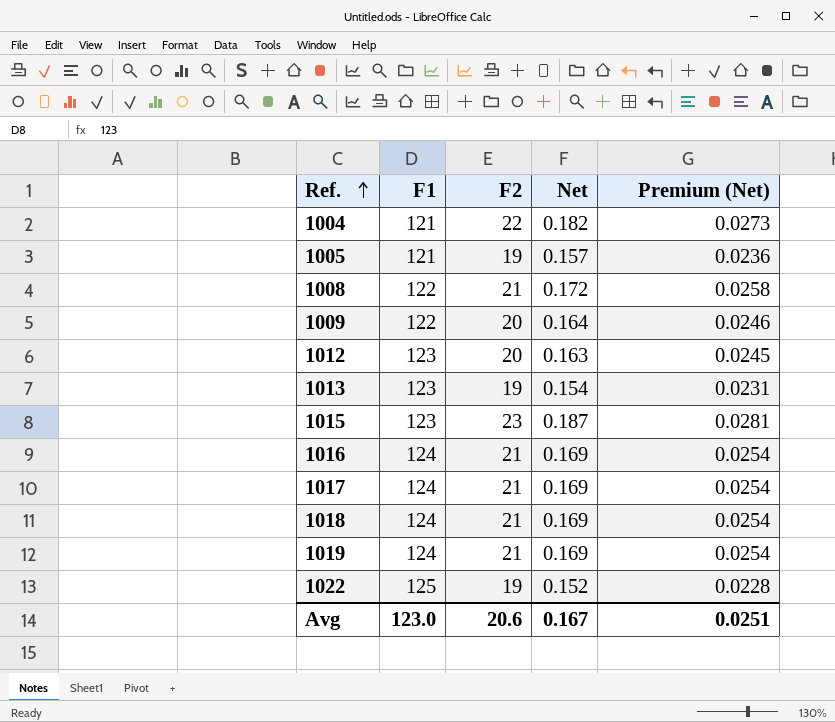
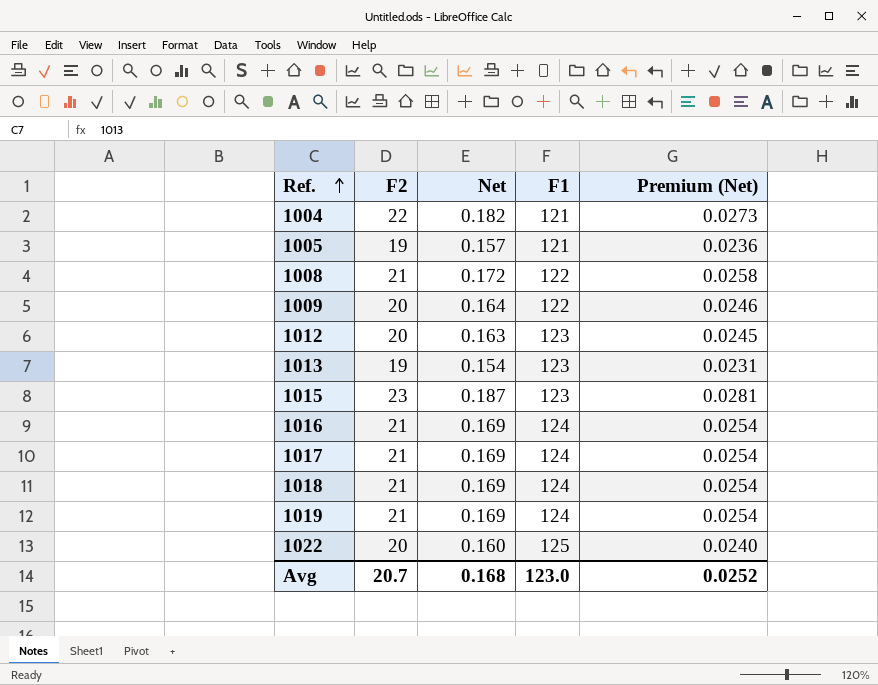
column F1 | position: 2 -> 4
1022 | F2: 19 -> 20
1022 | Net: 0.152 -> 0.160
1022 | Premium (Net): 0.0228 -> 0.0240
Avg | F2: 20.6 -> 20.7
Avg | Net: 0.167 -> 0.168
Avg | Premium (Net): 0.0251 -> 0.0252

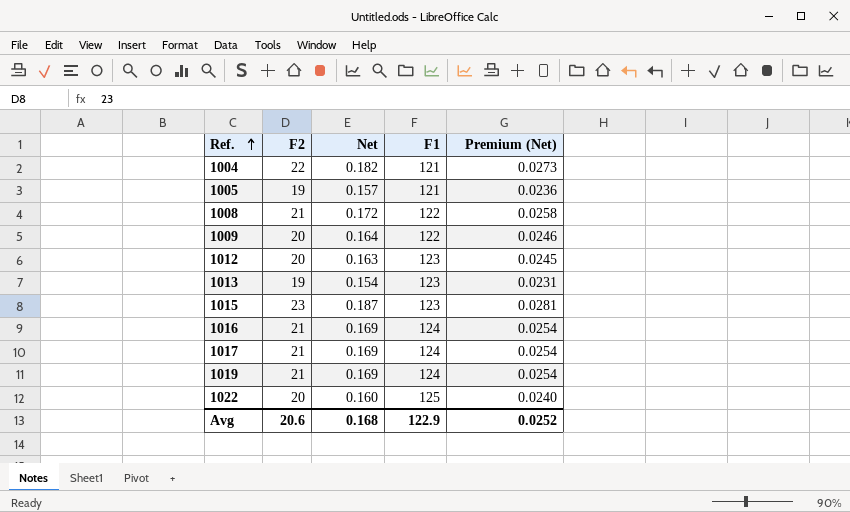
row 1018: 21 | 0.169 | 124 | 0.0254 -> none
Avg | F2: 20.7 -> 20.6
Avg | F1: 123.0 -> 122.9

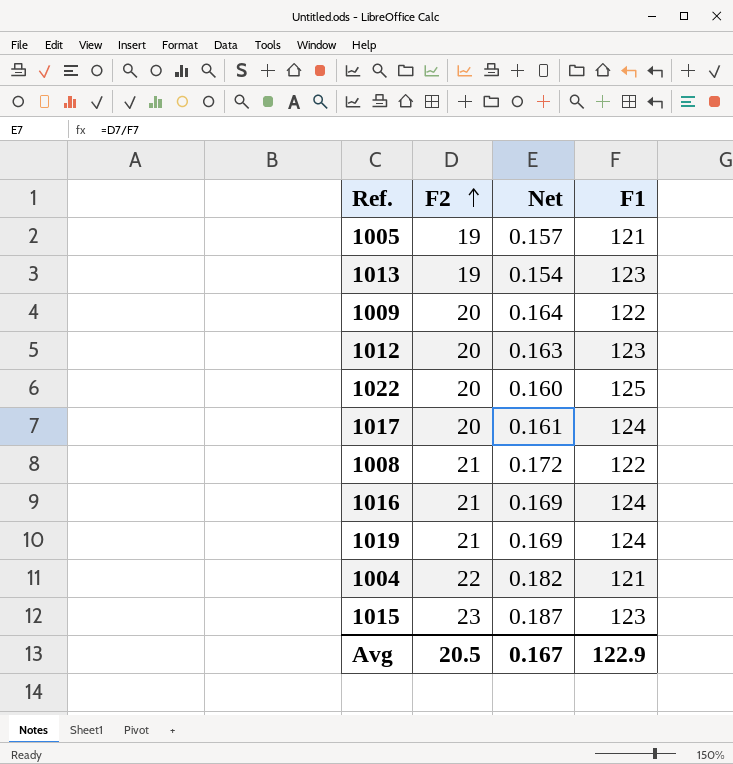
row order: Ref. ascending -> F2 ascending
column Premium (Net) | formula: [Net] * 0.15 -> none
1017 | F2: 21 -> 20
1017 | Net: 0.169 -> 0.161
Avg | F2: 20.6 -> 20.5
Avg | Net: 0.168 -> 0.167

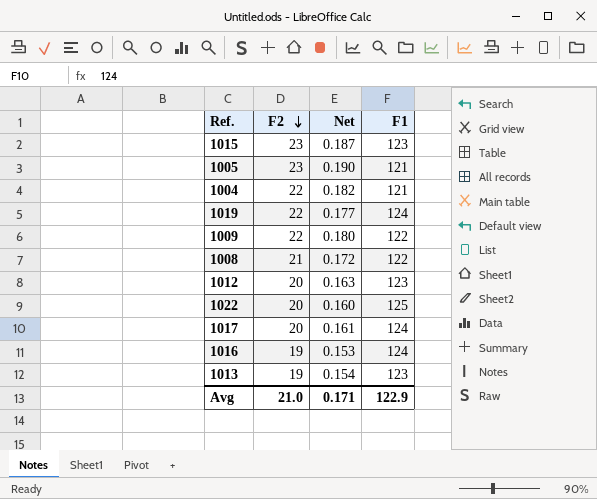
row order: F2 ascending -> F2 descending
1005 | F2: 19 -> 23
1005 | Net: 0.157 -> 0.190
1019 | F2: 21 -> 22
1019 | Net: 0.169 -> 0.177
1009 | F2: 20 -> 22
1009 | Net: 0.164 -> 0.180
1016 | F2: 21 -> 19
1016 | Net: 0.169 -> 0.153
Avg | F2: 20.5 -> 21.0
Avg | Net: 0.167 -> 0.171

